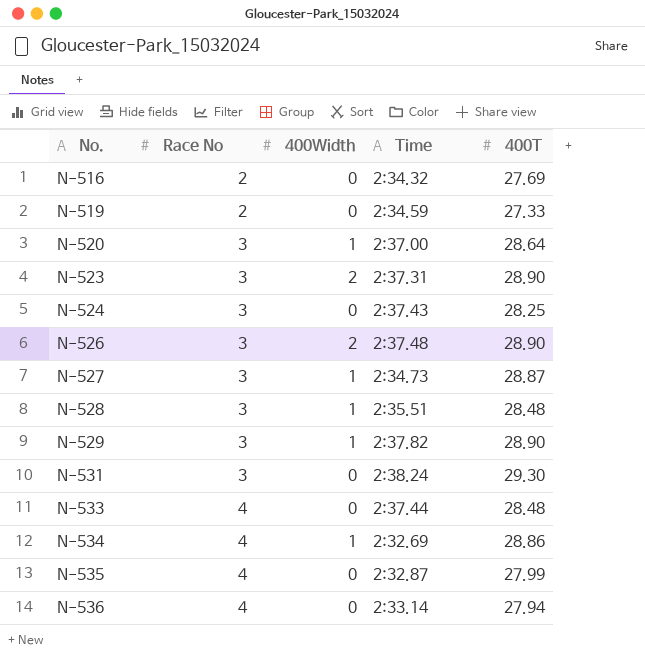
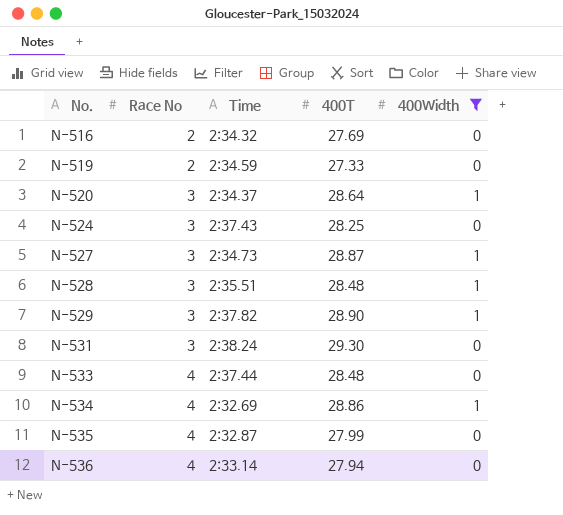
filter: none -> 400Width != 2
column 400Width | position: 3 -> 5
N-520 | Time: 2:37.00 -> 2:34.37

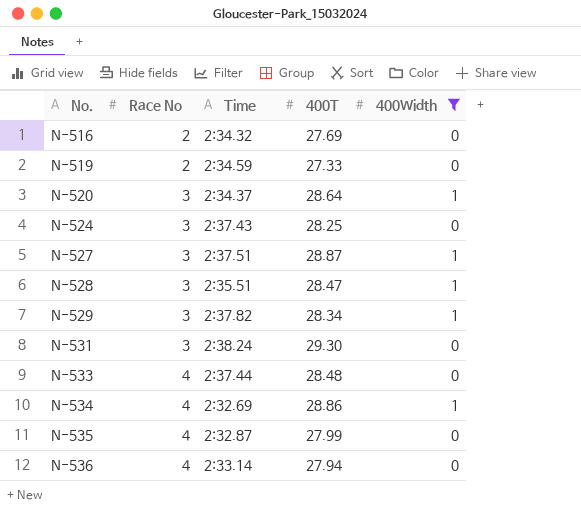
N-527 | Time: 2:34.73 -> 2:37.51
N-528 | 400T: 28.48 -> 28.47
N-529 | 400T: 28.90 -> 28.34

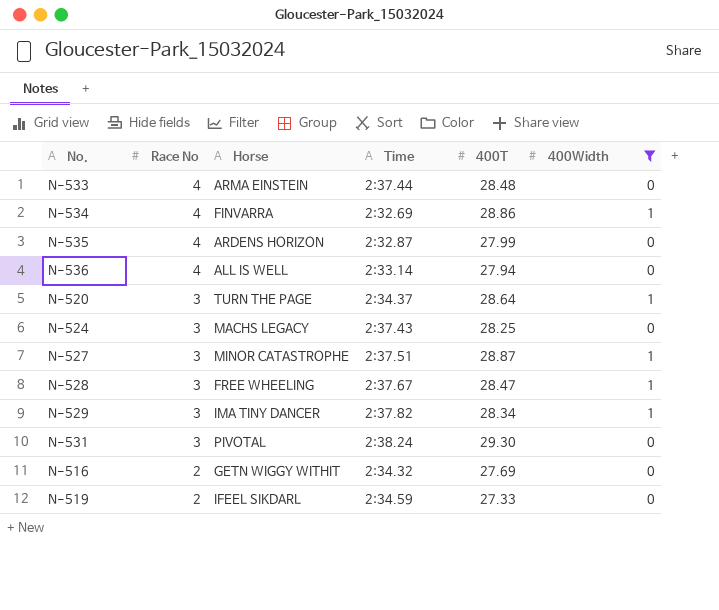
row order: No. ascending -> Race No descending
column Horse | position: none -> 3
N-528 | Time: 2:35.51 -> 2:37.67

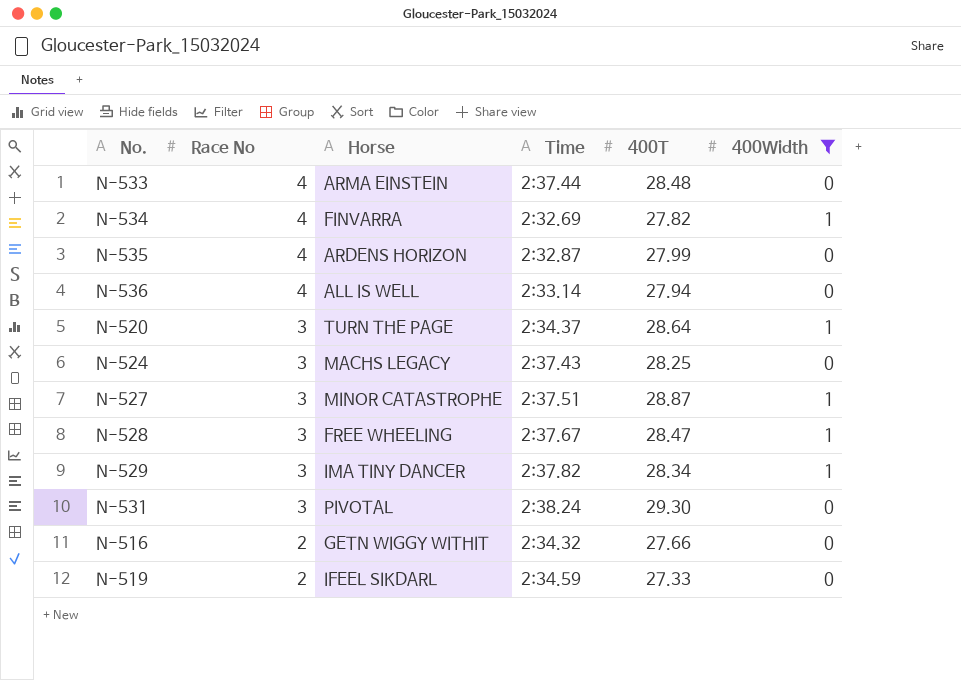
N-534 | 400T: 28.86 -> 27.82
N-516 | 400T: 27.69 -> 27.66

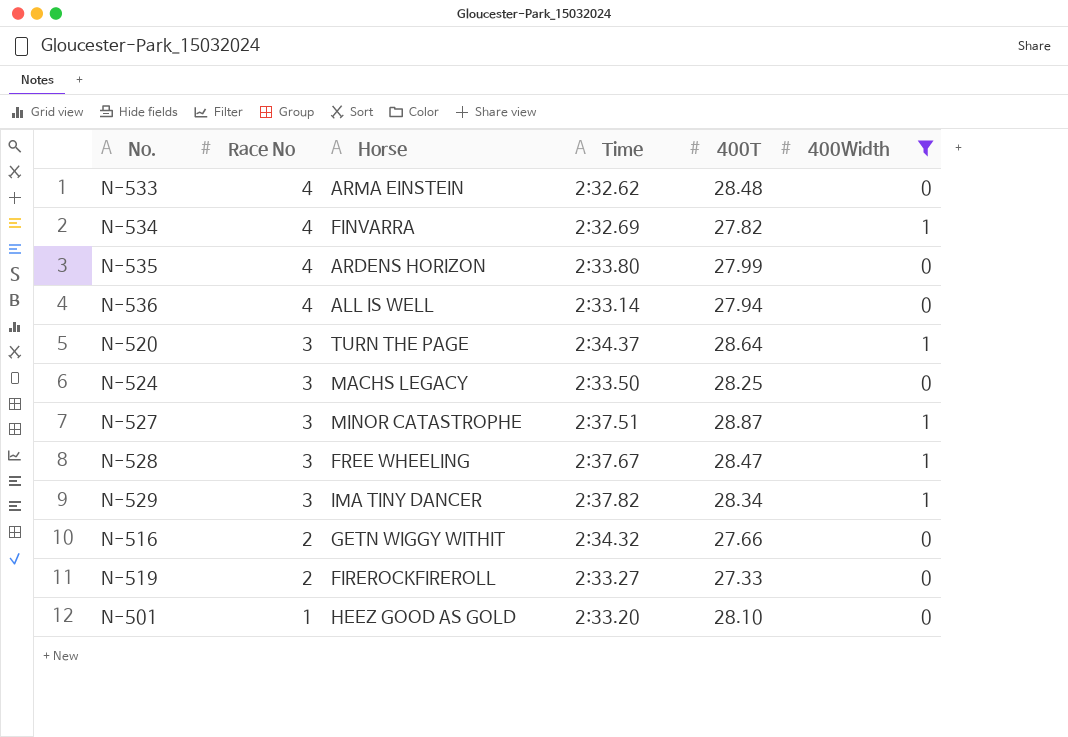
row N-531: 3 | PIVOTAL | 2:38.24 | 29.30 | 0 -> none
N-533 | Time: 2:37.44 -> 2:32.62
N-535 | Time: 2:32.87 -> 2:33.80
N-524 | Time: 2:37.43 -> 2:33.50
N-519 | Horse: IFEEL SIKDARL -> FIREROCKFIREROLL
N-519 | Time: 2:34.59 -> 2:33.27
row N-501: none -> 1 | HEEZ GOOD AS GOLD | 2:33.20 | 28.10 | 0

